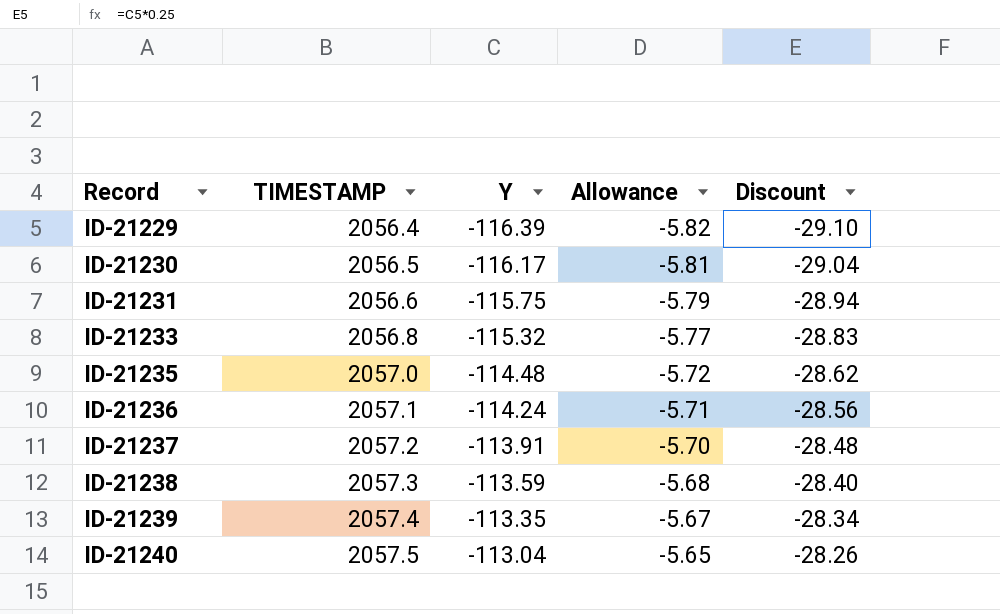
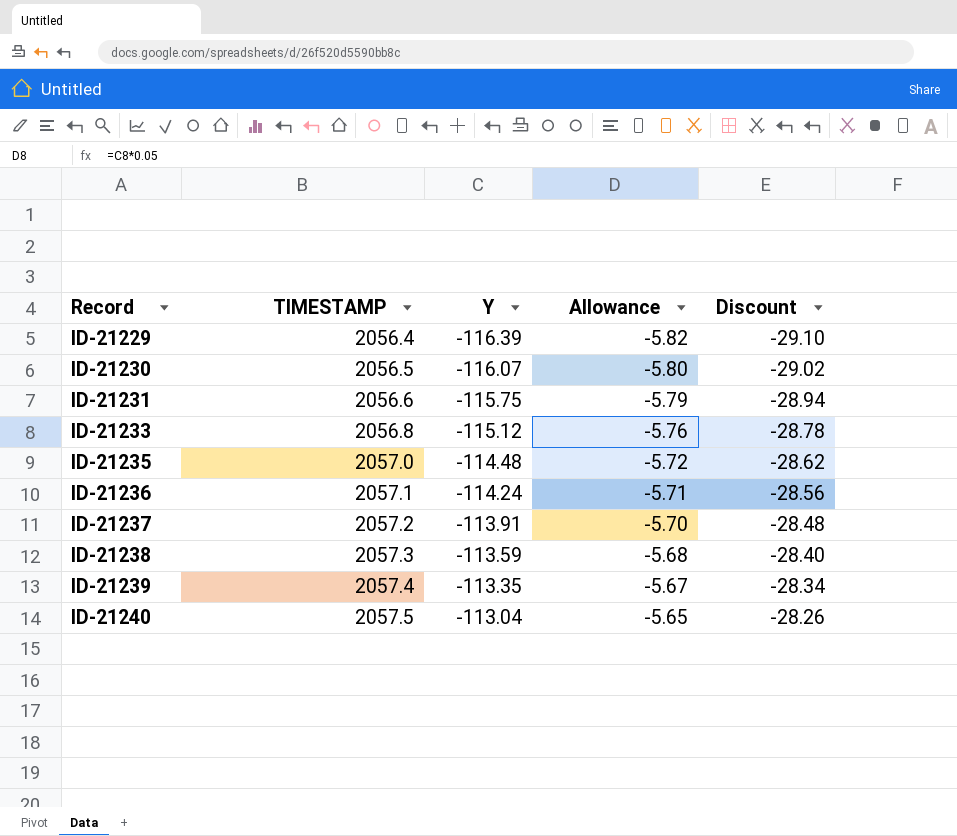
ID-21230 | Y: -116.17 -> -116.07
ID-21230 | Allowance: -5.81 -> -5.80
ID-21230 | Discount: -29.04 -> -29.02
ID-21233 | Y: -115.32 -> -115.12
ID-21233 | Allowance: -5.77 -> -5.76
ID-21233 | Discount: -28.83 -> -28.78

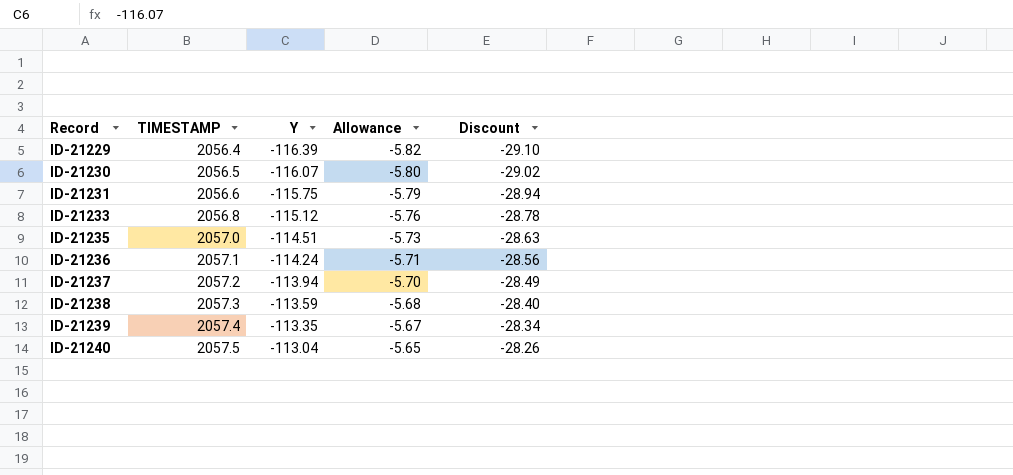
ID-21235 | Y: -114.48 -> -114.51
ID-21235 | Allowance: -5.72 -> -5.73
ID-21235 | Discount: -28.62 -> -28.63
ID-21237 | Y: -113.91 -> -113.94
ID-21237 | Discount: -28.48 -> -28.49

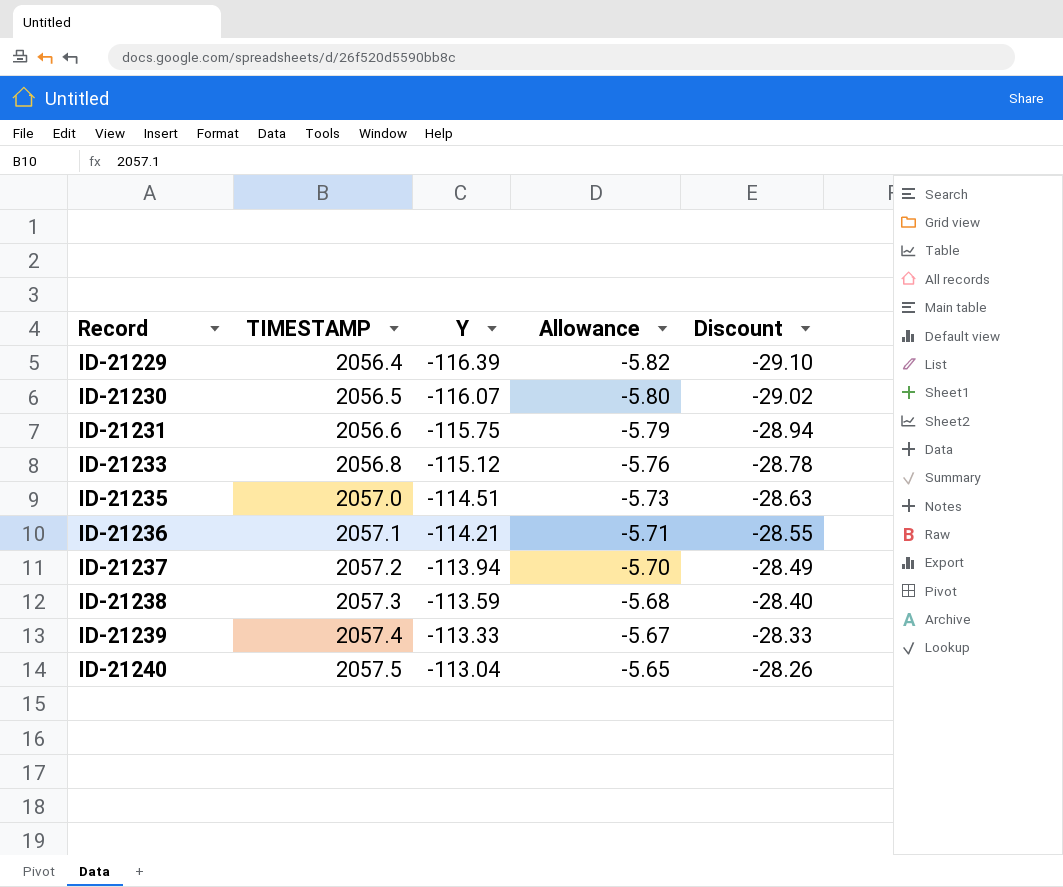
ID-21236 | Y: -114.24 -> -114.21
ID-21236 | Discount: -28.56 -> -28.55
ID-21239 | Y: -113.35 -> -113.33
ID-21239 | Discount: -28.34 -> -28.33

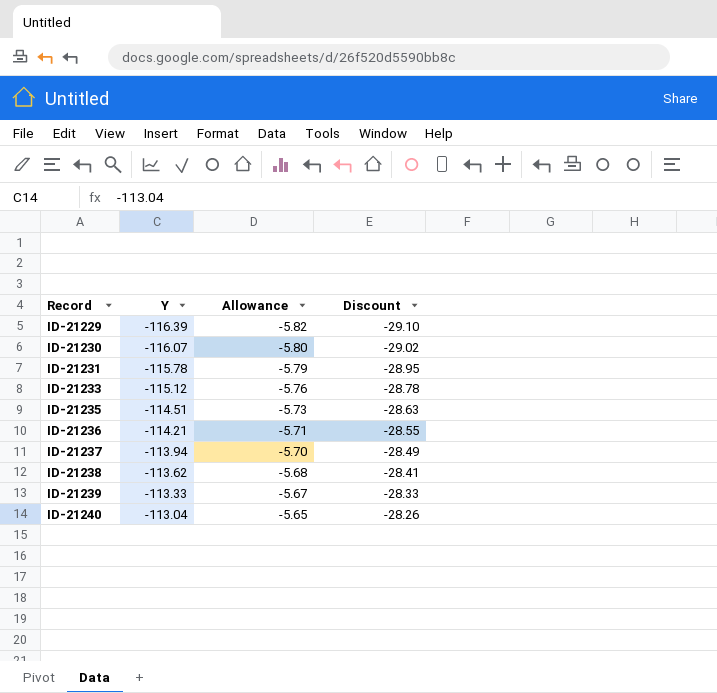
column TIMESTAMP | position: 2 -> none
ID-21231 | Y: -115.75 -> -115.78
ID-21231 | Discount: -28.94 -> -28.95
ID-21238 | Y: -113.59 -> -113.62
ID-21238 | Discount: -28.40 -> -28.41

